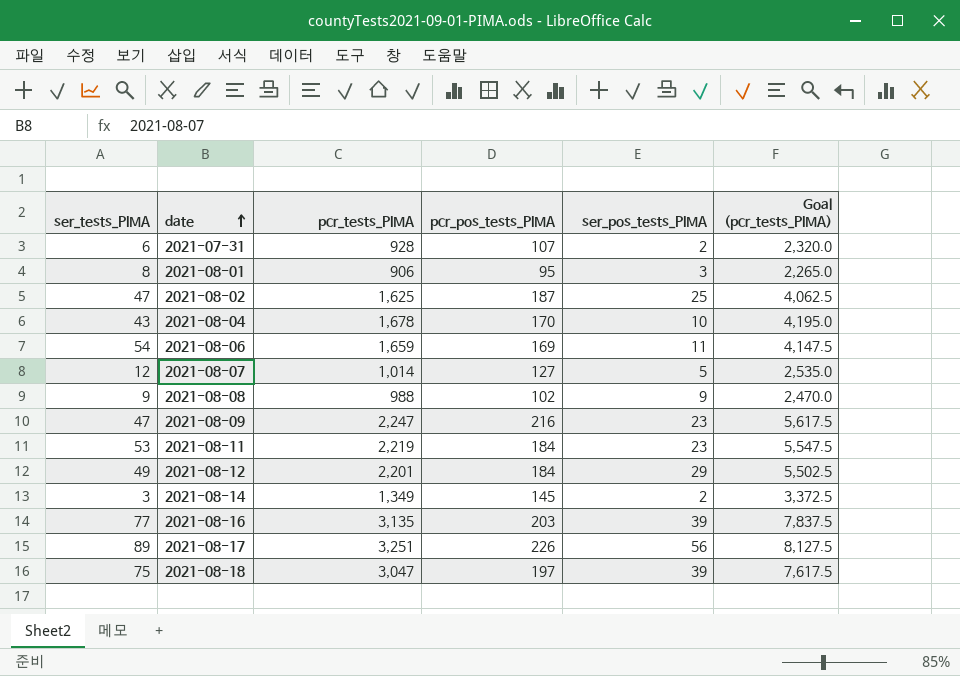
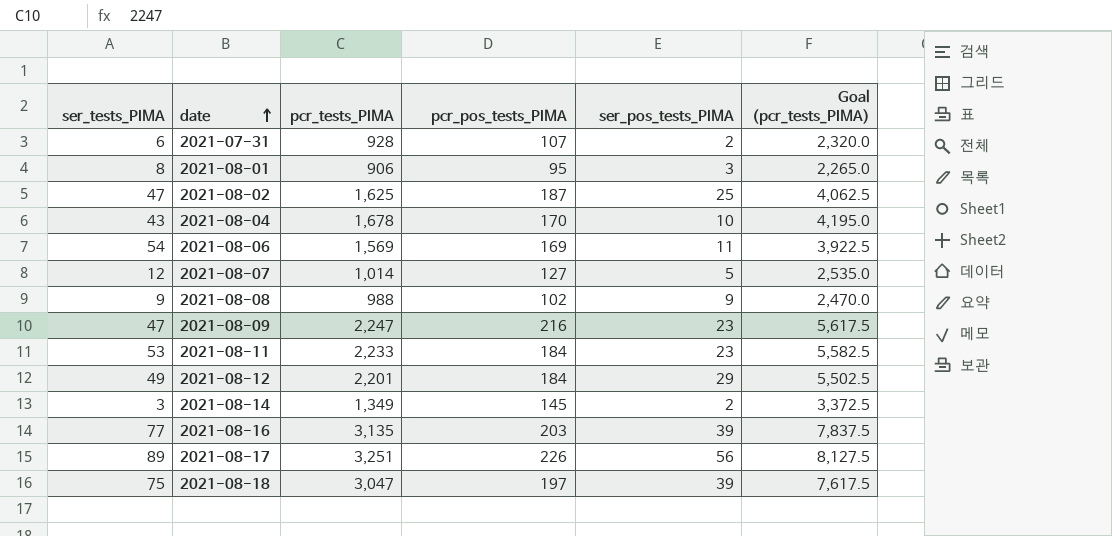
2021-08-06 | pcr_tests_PIMA: 1,659 -> 1,569
2021-08-06 | Goal (pcr_tests_PIMA): 4,147.5 -> 3,922.5
2021-08-11 | pcr_tests_PIMA: 2,219 -> 2,233
2021-08-11 | Goal (pcr_tests_PIMA): 5,547.5 -> 5,582.5

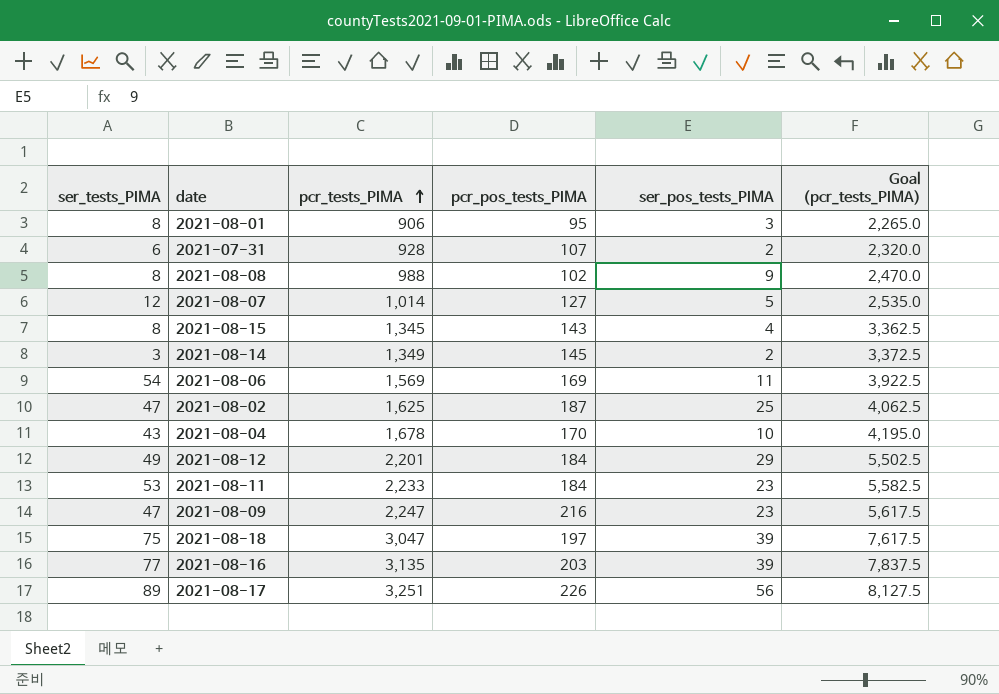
row order: date ascending -> pcr_tests_PIMA ascending
2021-08-08 | ser_tests_PIMA: 9 -> 8
row 2021-08-15: none -> 8 | 1,345 | 143 | 4 | 3,362.5

